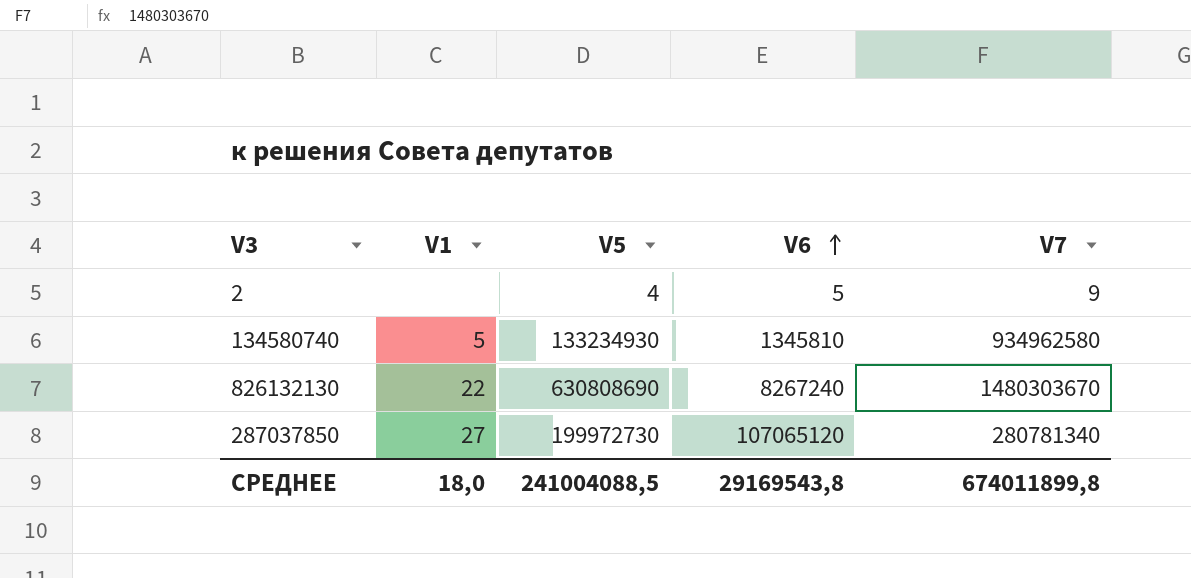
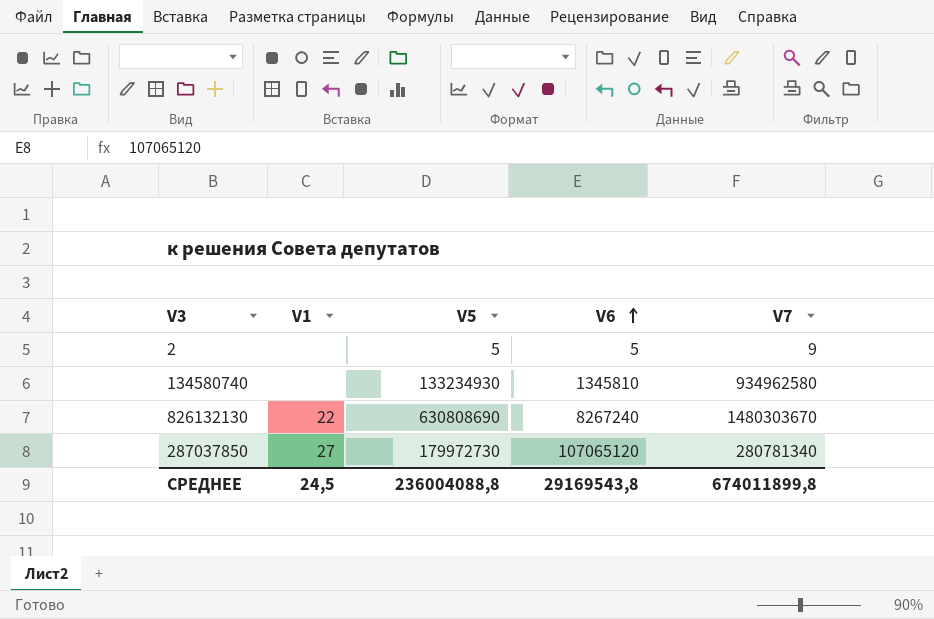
2 | V5: 4 -> 5
134580740 | V1: 5 -> none
287037850 | V5: 199972730 -> 179972730
СРЕДНЕЕ | V1: 18,0 -> 24,5
СРЕДНЕЕ | V5: 241004088,5 -> 236004088,8

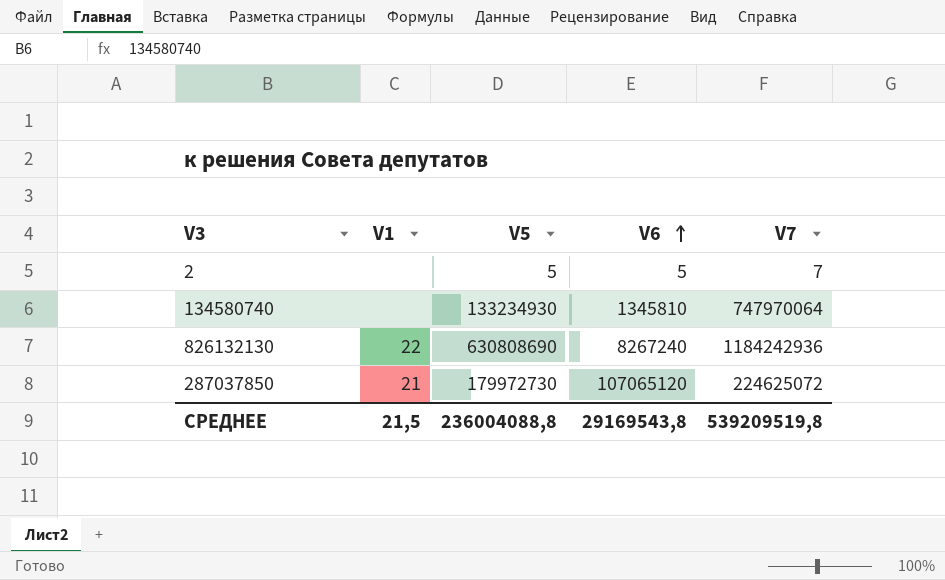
2 | V7: 9 -> 7
134580740 | V7: 934962580 -> 747970064
826132130 | V7: 1480303670 -> 1184242936
287037850 | V1: 27 -> 21
287037850 | V7: 280781340 -> 224625072
СРЕДНЕЕ | V1: 24,5 -> 21,5
СРЕДНЕЕ | V7: 674011899,8 -> 539209519,8

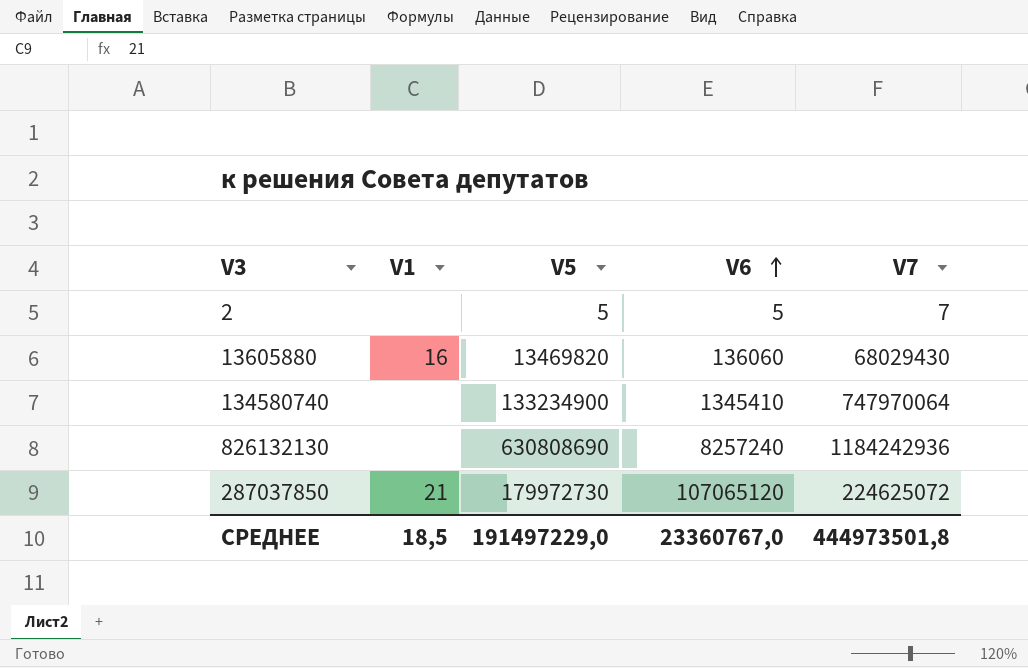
row 13605880: none -> 16 | 13469820 | 136060 | 68029430
134580740 | V5: 133234930 -> 133234900
134580740 | V6: 1345810 -> 1345410
826132130 | V1: 22 -> none
826132130 | V6: 8267240 -> 8257240
СРЕДНЕЕ | V1: 21,5 -> 18,5
СРЕДНЕЕ | V5: 236004088,8 -> 191497229,0
СРЕДНЕЕ | V6: 29169543,8 -> 23360767,0
СРЕДНЕЕ | V7: 539209519,8 -> 444973501,8

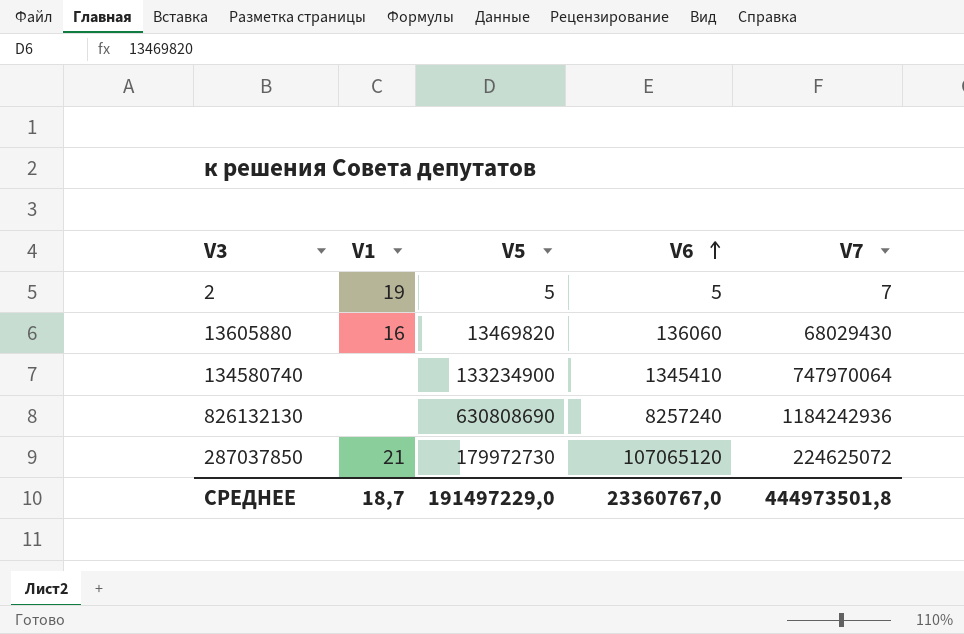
2 | V1: none -> 19
СРЕДНЕЕ | V1: 18,5 -> 18,7

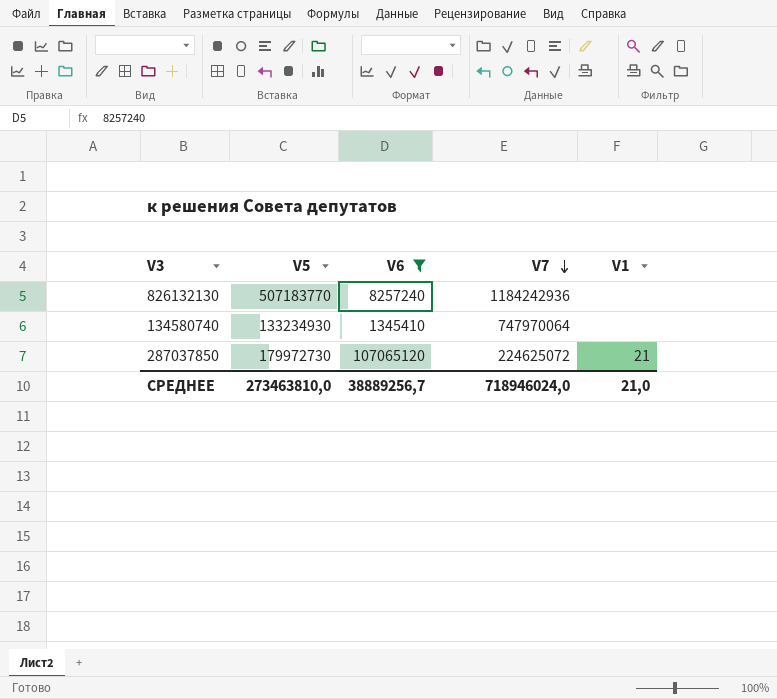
filter: none -> V6 >= 1345410
row order: V6 ascending -> V7 descending
column V1 | position: 2 -> 5
826132130 | V5: 630808690 -> 507183770
134580740 | V5: 133234900 -> 133234930
СРЕДНЕЕ | V5: 191497229,0 -> 273463810,0
СРЕДНЕЕ | V6: 23360767,0 -> 38889256,7
СРЕДНЕЕ | V7: 444973501,8 -> 718946024,0
СРЕДНЕЕ | V1: 18,7 -> 21,0

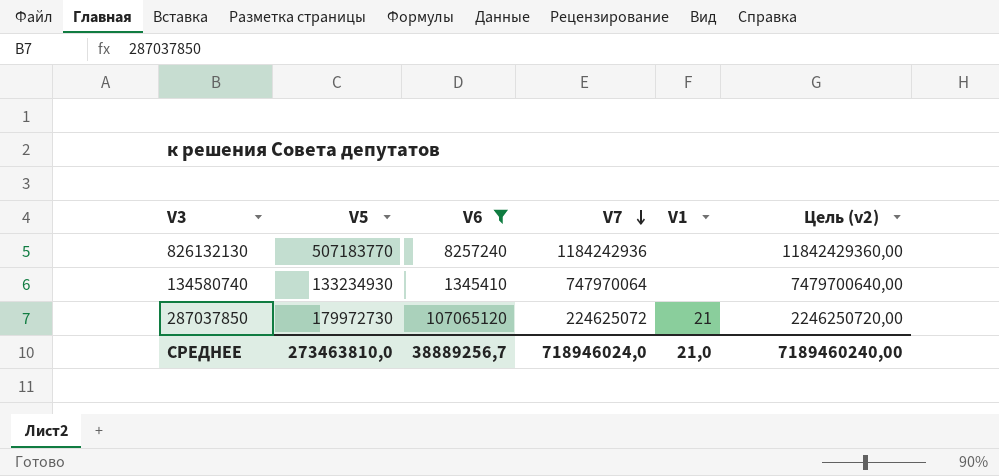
column Цель (v2) | formula: none -> [V7] * 10

